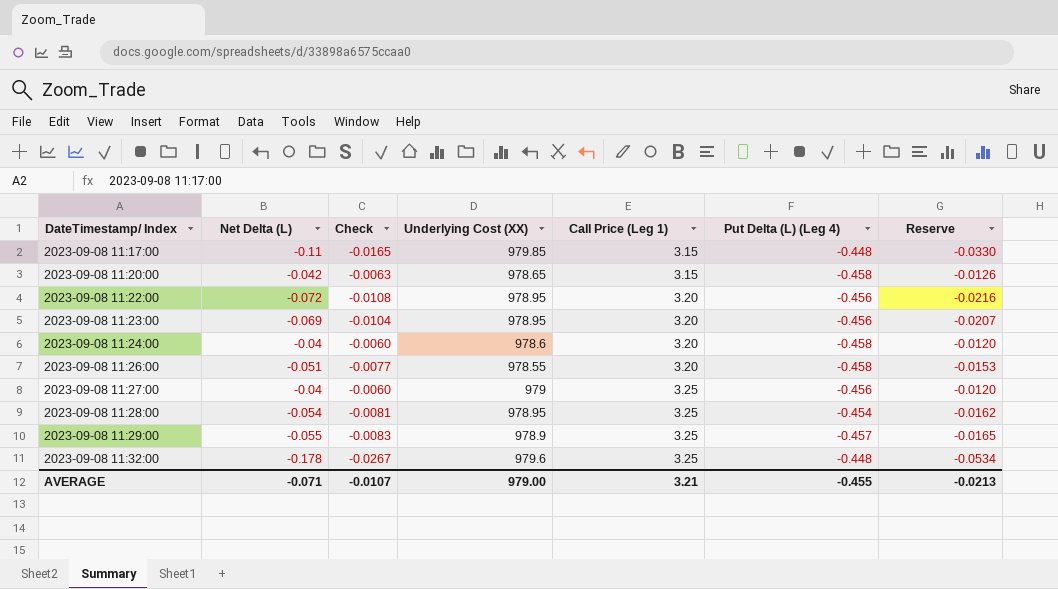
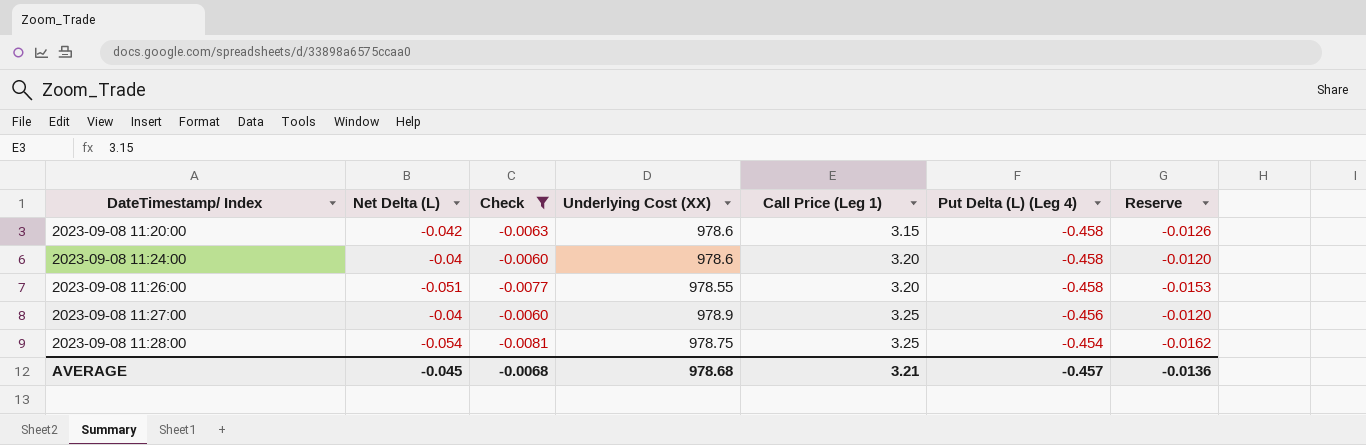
filter: none -> Check >= -0.0081
2023-09-08 11:20:00 | Underlying Cost (XX): 978.65 -> 978.6
2023-09-08 11:27:00 | Underlying Cost (XX): 979 -> 978.9
2023-09-08 11:28:00 | Underlying Cost (XX): 978.95 -> 978.75
AVERAGE | Net Delta (L): -0.071 -> -0.045
AVERAGE | Check: -0.0107 -> -0.0068
AVERAGE | Underlying Cost (XX): 979.00 -> 978.68
AVERAGE | Put Delta (L) (Leg 4): -0.455 -> -0.457
AVERAGE | Reserve: -0.0213 -> -0.0136

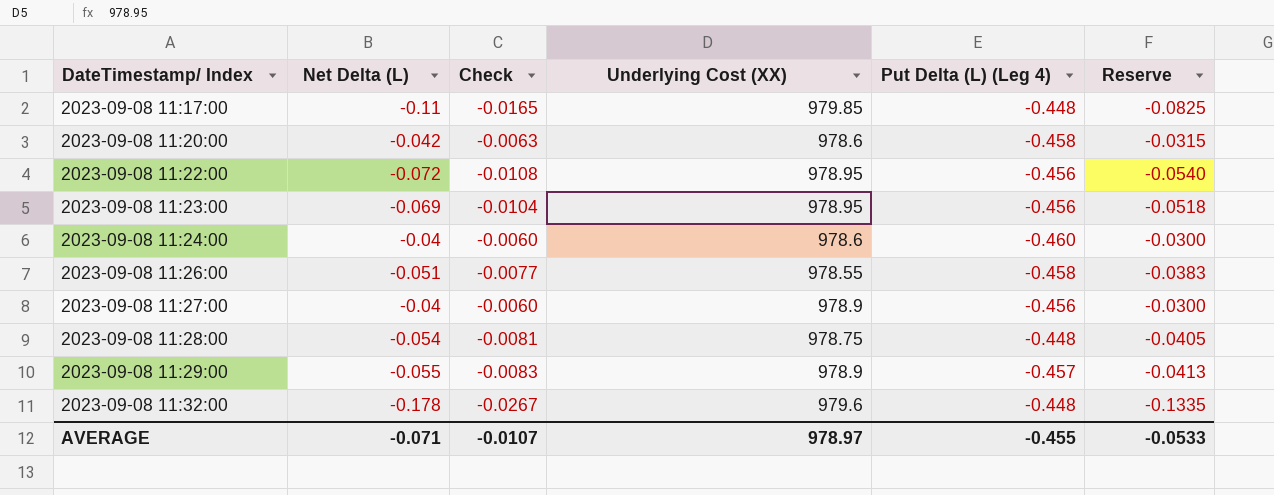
filter: Check >= -0.0081 -> none
column Call Price (Leg 1) | position: 5 -> none
column Reserve | formula: [Net Delta (L)] * 0.3 -> [Net Delta (L)] * 0.75
2023-09-08 11:24:00 | Put Delta (L) (Leg 4): -0.458 -> -0.460
2023-09-08 11:28:00 | Put Delta (L) (Leg 4): -0.454 -> -0.448
AVERAGE | Net Delta (L): -0.045 -> -0.071
AVERAGE | Check: -0.0068 -> -0.0107
AVERAGE | Underlying Cost (XX): 978.68 -> 978.97
AVERAGE | Put Delta (L) (Leg 4): -0.457 -> -0.455
AVERAGE | Reserve: -0.0136 -> -0.0533

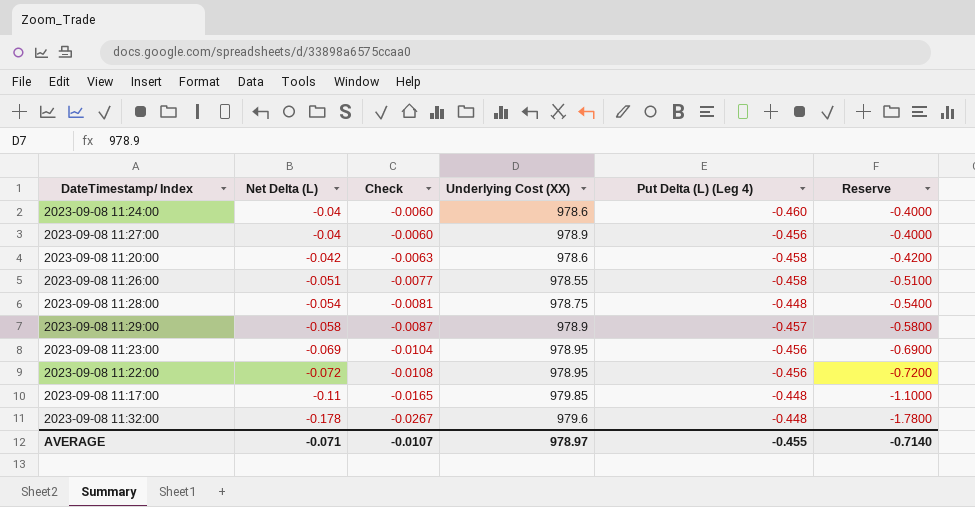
row order: DateTimestamp/ Index ascending -> Net Delta (L) descending
column Reserve | formula: [Net Delta (L)] * 0.75 -> [Net Delta (L)] * 10
2023-09-08 11:29:00 | Net Delta (L): -0.055 -> -0.058
2023-09-08 11:29:00 | Check: -0.0083 -> -0.0087
AVERAGE | Reserve: -0.0533 -> -0.7140

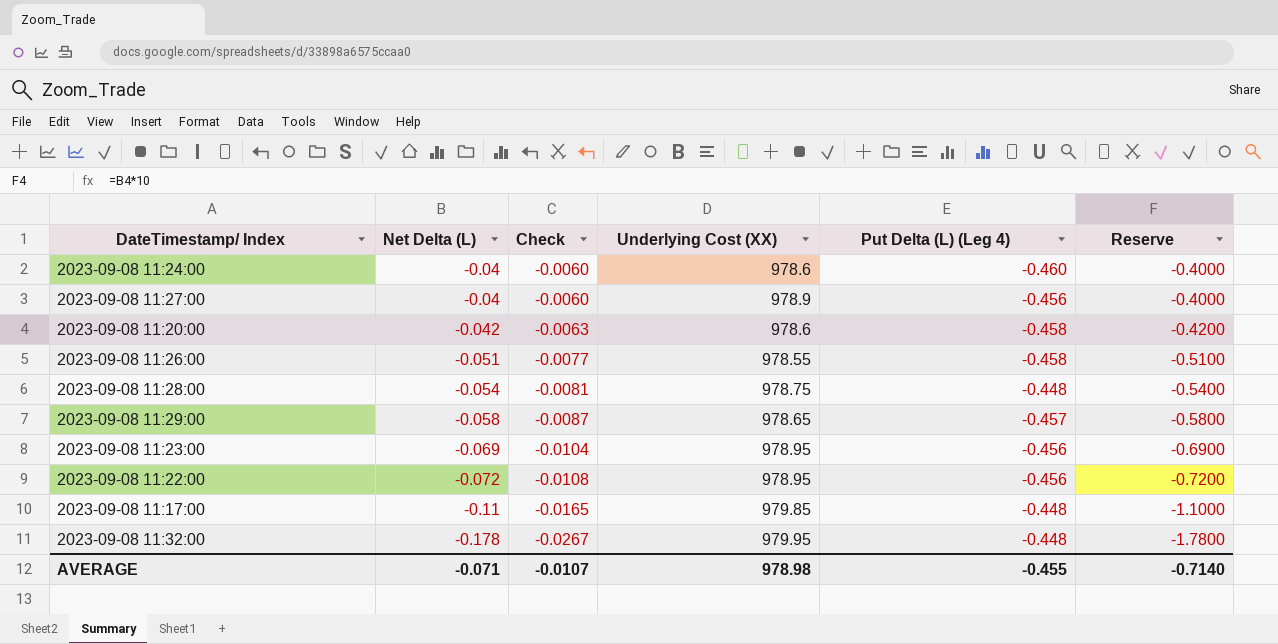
2023-09-08 11:29:00 | Underlying Cost (XX): 978.9 -> 978.65
2023-09-08 11:32:00 | Underlying Cost (XX): 979.6 -> 979.95
AVERAGE | Underlying Cost (XX): 978.97 -> 978.98

